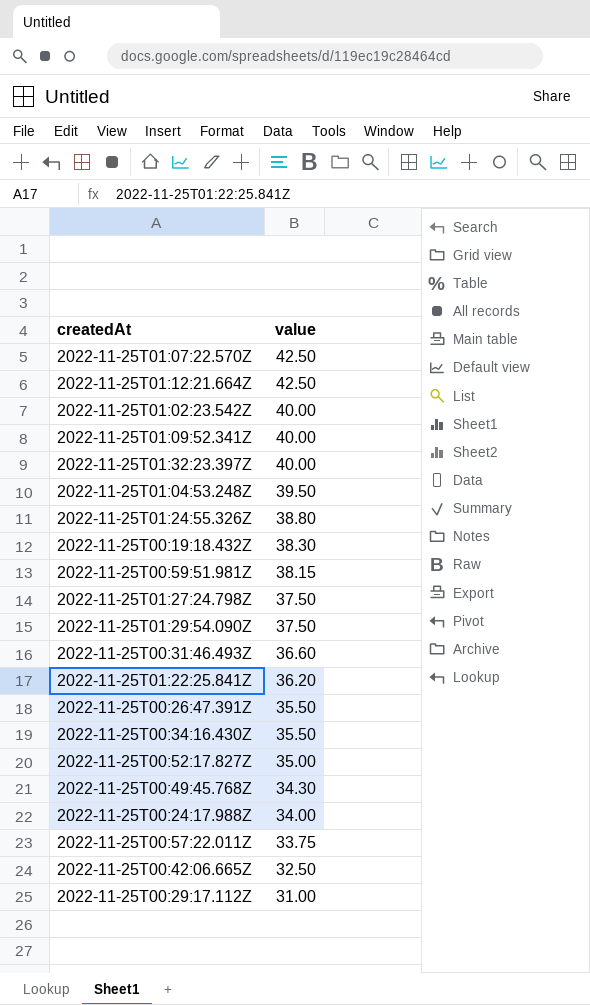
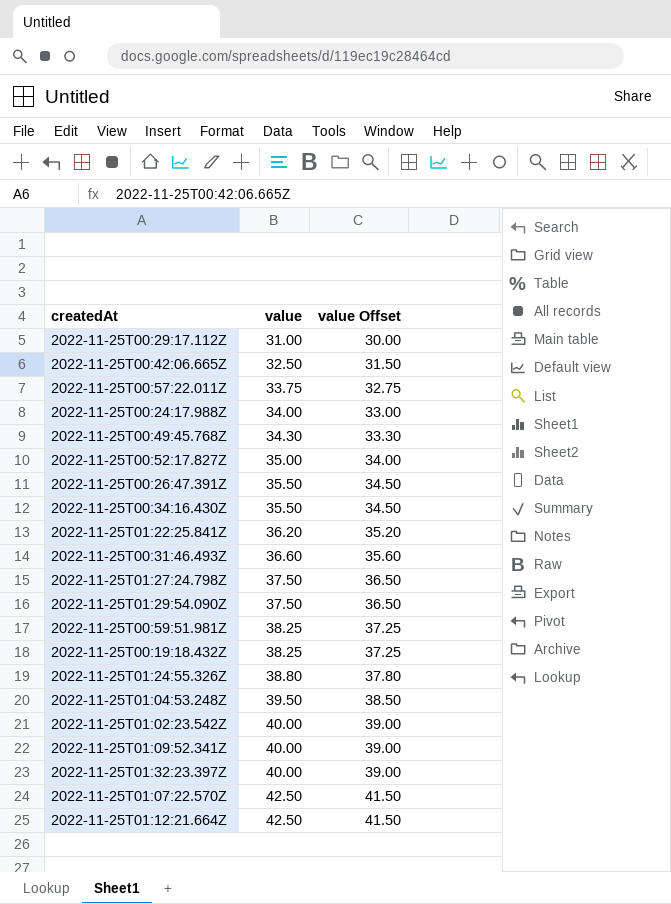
row order: value descending -> value ascending
column value Offset | formula: none -> [value] - 1
2022-11-25T00:59:51.981Z | value: 38.15 -> 38.25
2022-11-25T00:19:18.432Z | value: 38.30 -> 38.25

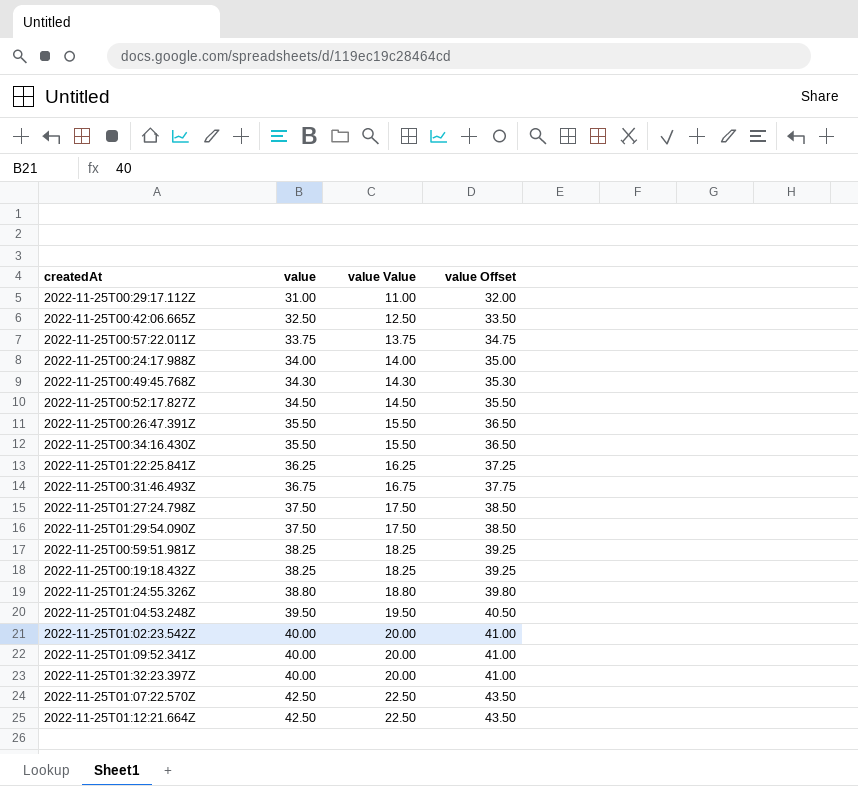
column value Value | formula: none -> [value] - 20
column value Offset | formula: [value] - 1 -> [value] + 1
2022-11-25T00:52:17.827Z | value: 35.00 -> 34.50
2022-11-25T01:22:25.841Z | value: 36.20 -> 36.25
2022-11-25T00:31:46.493Z | value: 36.60 -> 36.75

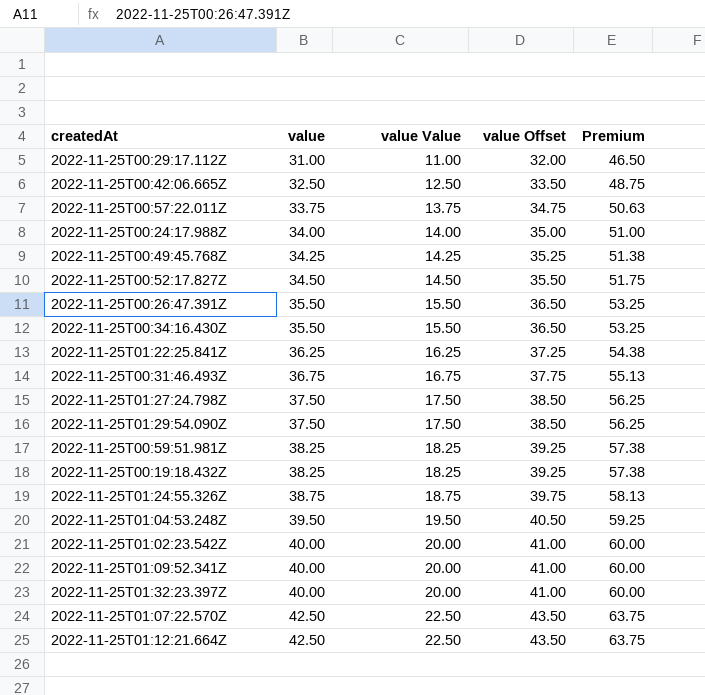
column Premium | formula: none -> [value] * 1.5
2022-11-25T00:49:45.768Z | value: 34.30 -> 34.25
2022-11-25T00:49:45.768Z | value Value: 14.30 -> 14.25
2022-11-25T00:49:45.768Z | value Offset: 35.30 -> 35.25
2022-11-25T01:24:55.326Z | value: 38.80 -> 38.75
2022-11-25T01:24:55.326Z | value Value: 18.80 -> 18.75
2022-11-25T01:24:55.326Z | value Offset: 39.80 -> 39.75

